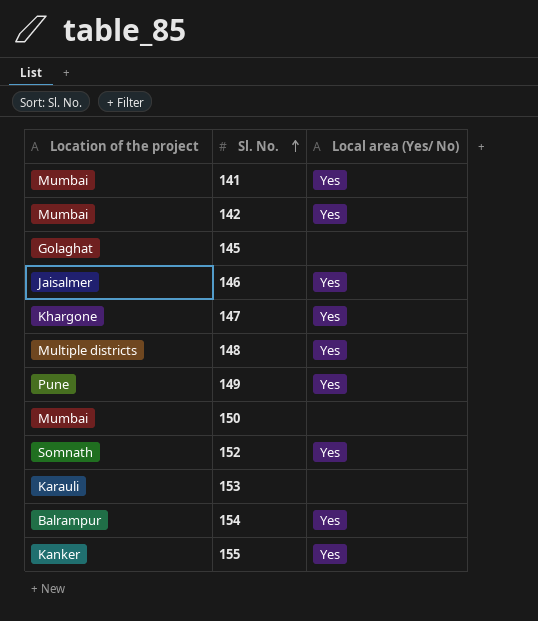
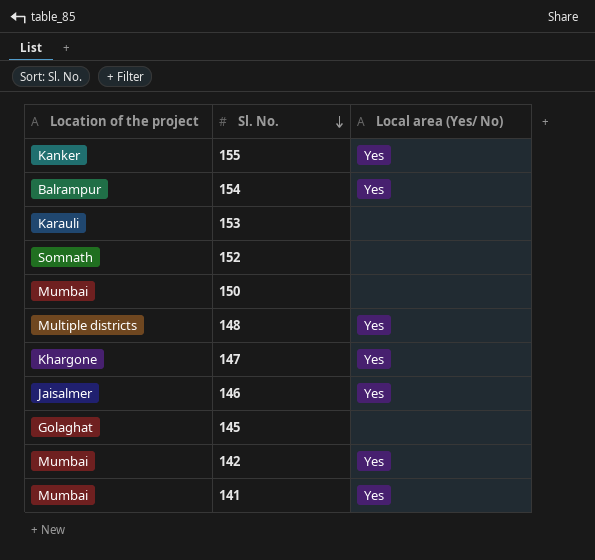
row order: Sl. No. ascending -> Sl. No. descending
row 149: Pune | Yes -> none
152 | Local area (Yes/ No): Yes -> none

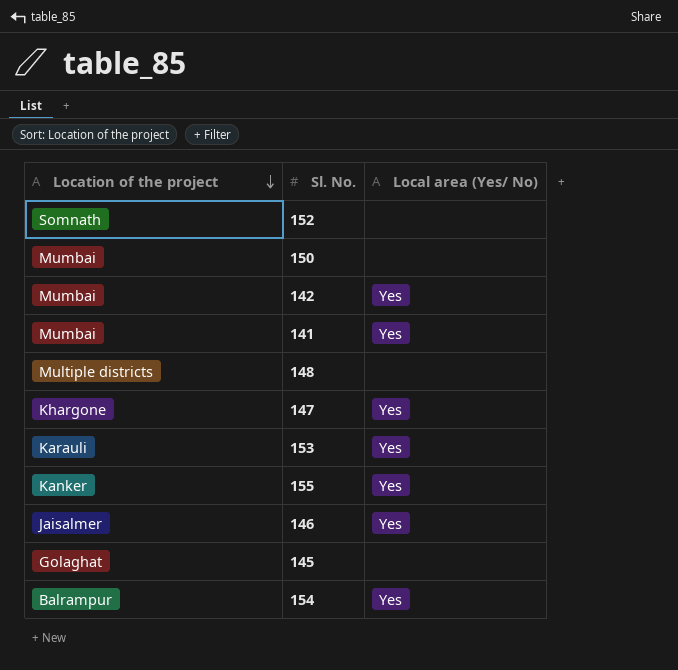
row order: Sl. No. descending -> Location of the project descending
148 | Local area (Yes/ No): Yes -> none
153 | Local area (Yes/ No): none -> Yes

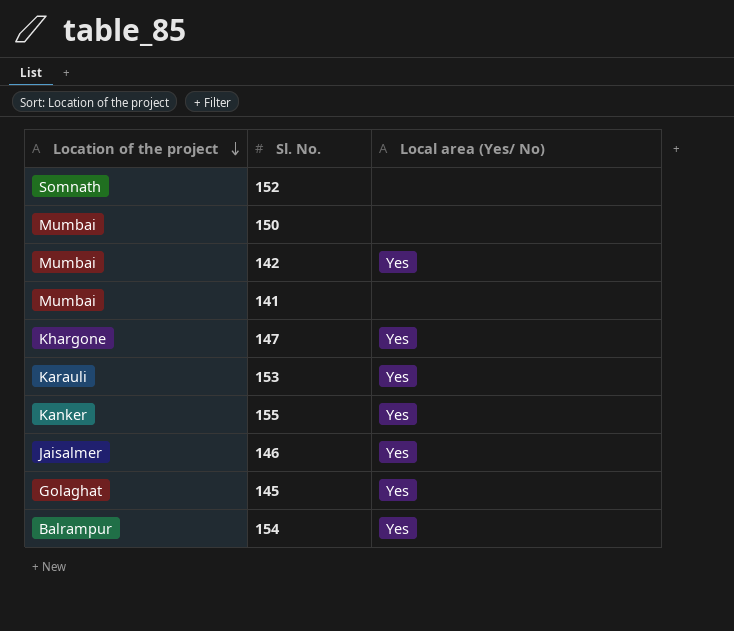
row 148: Multiple districts | none -> none
141 | Local area (Yes/ No): Yes -> none
145 | Local area (Yes/ No): none -> Yes

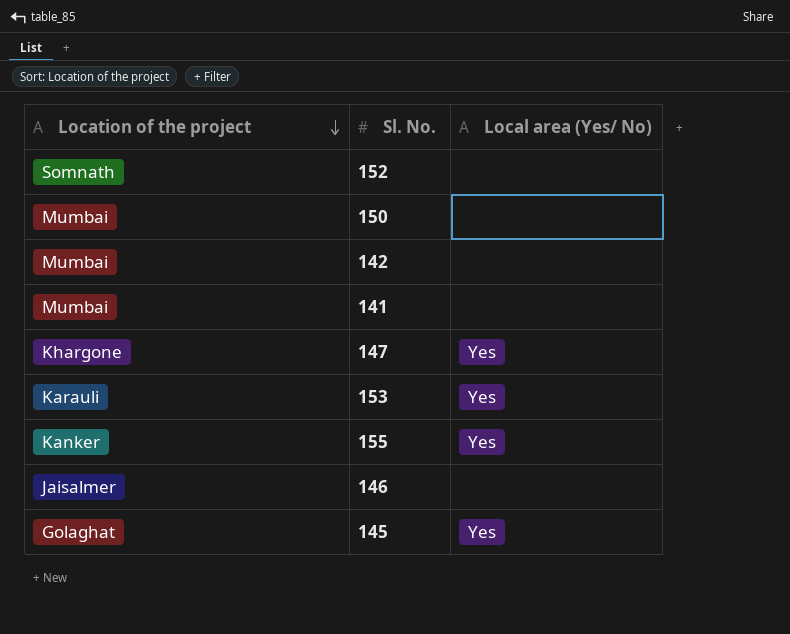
row 154: Balrampur | Yes -> none
142 | Local area (Yes/ No): Yes -> none
146 | Local area (Yes/ No): Yes -> none

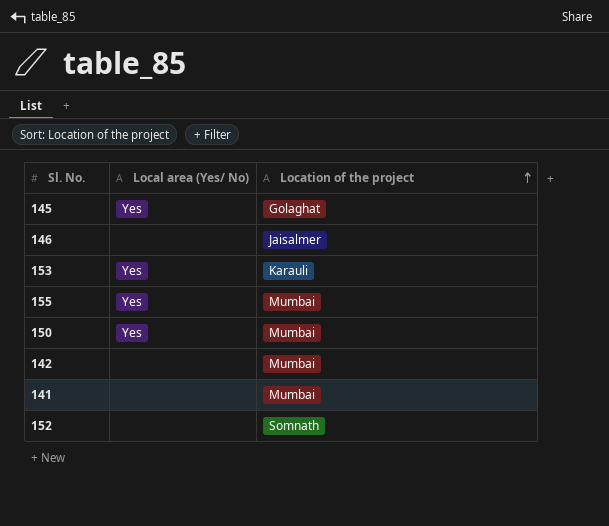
row order: Location of the project descending -> Location of the project ascending
column Location of the project | position: 1 -> 3
row 147: Khargone | Yes -> none
155 | Location of the project: Kanker -> Mumbai
150 | Local area (Yes/ No): none -> Yes

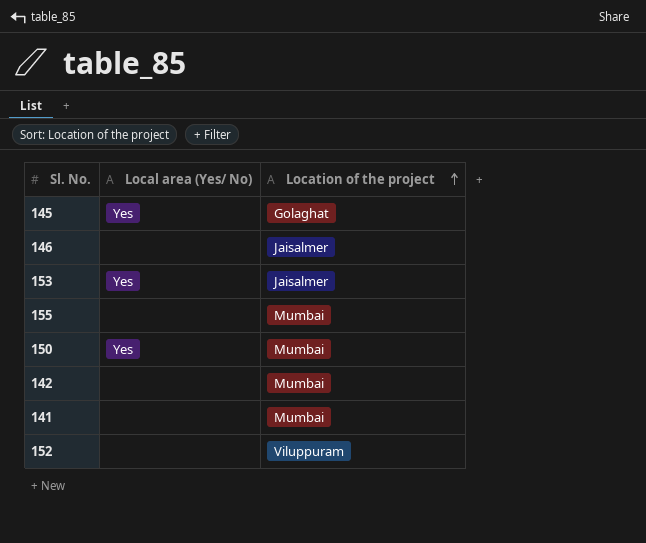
153 | Location of the project: Karauli -> Jaisalmer
155 | Local area (Yes/ No): Yes -> none
152 | Location of the project: Somnath -> Viluppuram

